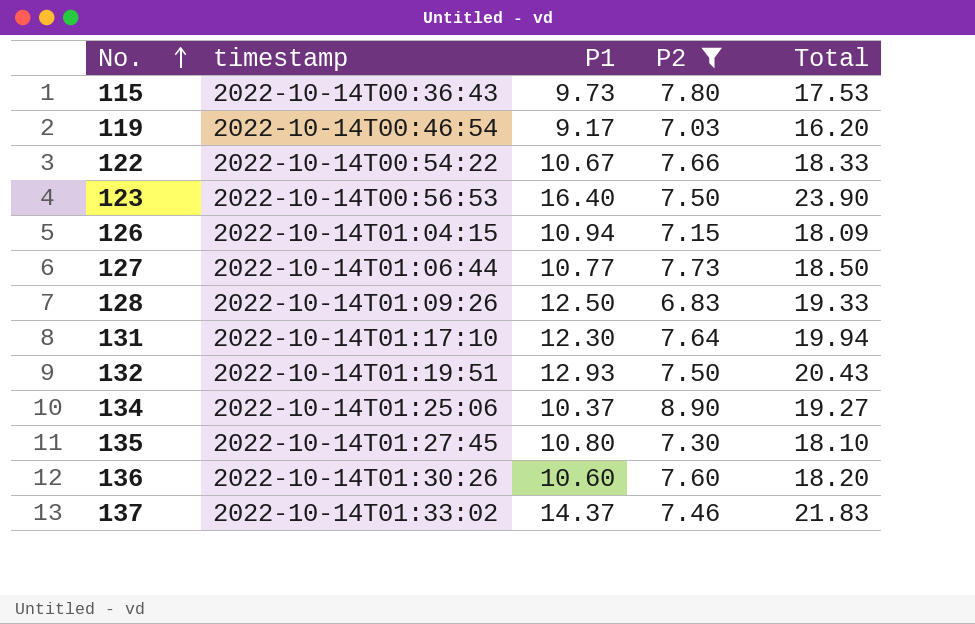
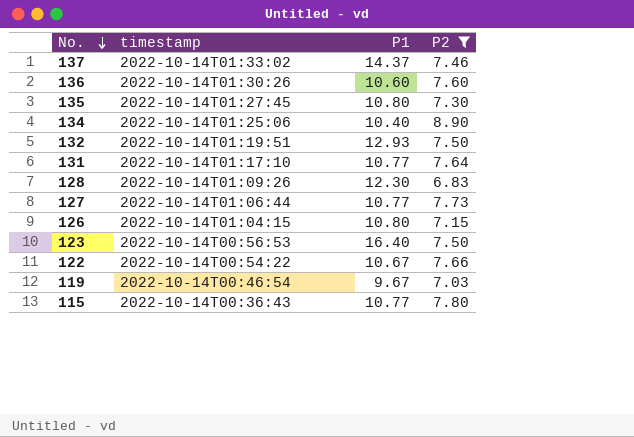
row order: No. ascending -> No. descending
column Total | formula: [P1] + [P2] -> none
134 | P1: 10.37 -> 10.40
131 | P1: 12.30 -> 10.77
128 | P1: 12.50 -> 12.30
126 | P1: 10.94 -> 10.80
119 | P1: 9.17 -> 9.67
115 | P1: 9.73 -> 10.77

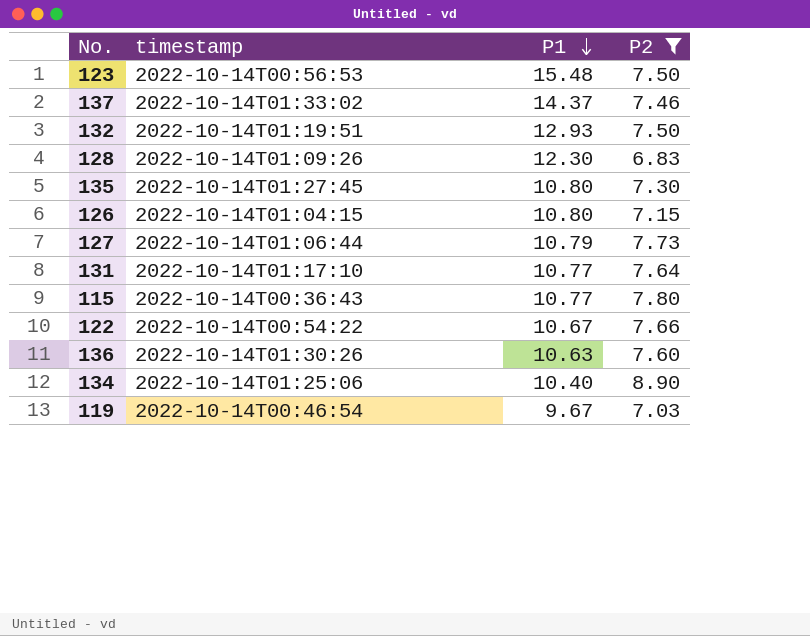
row order: No. descending -> P1 descending
123 | P1: 16.40 -> 15.48
127 | P1: 10.77 -> 10.79
136 | P1: 10.60 -> 10.63

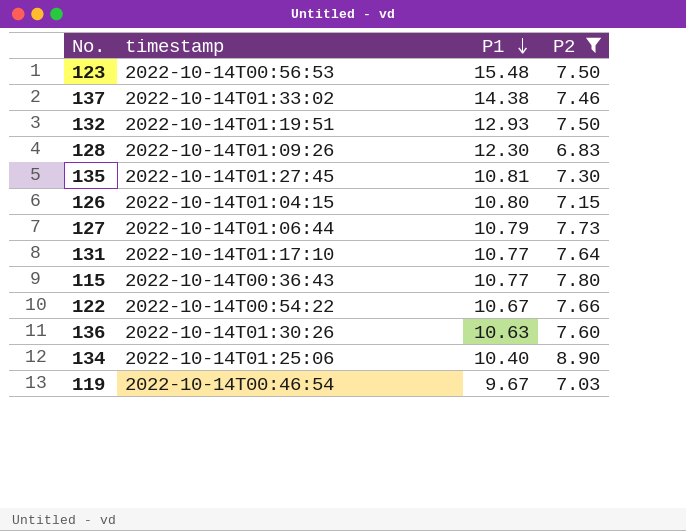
137 | P1: 14.37 -> 14.38
135 | P1: 10.80 -> 10.81

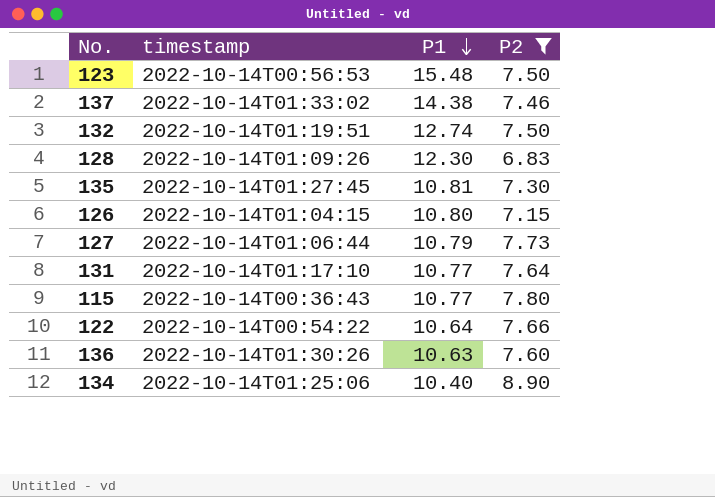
row 119: 2022-10-14T00:46:54 | 9.67 | 7.03 -> none
132 | P1: 12.93 -> 12.74
122 | P1: 10.67 -> 10.64

